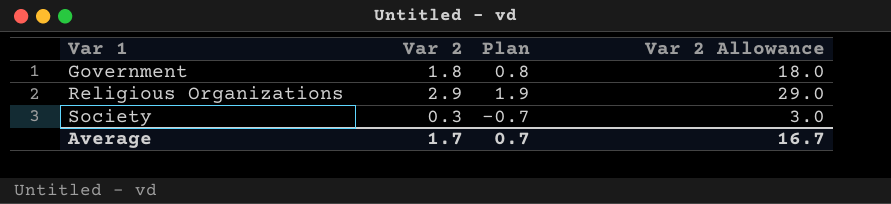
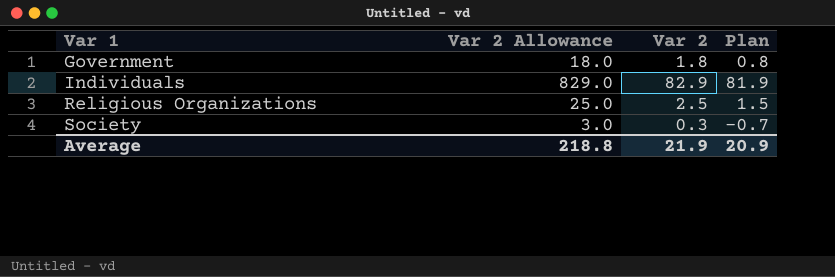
column Var 2 Allowance | position: 4 -> 2
row Individuals: none -> 829.0 | 82.9 | 81.9
Religious Organizations | Var 2 Allowance: 29.0 -> 25.0
Religious Organizations | Var 2: 2.9 -> 2.5
Religious Organizations | Plan: 1.9 -> 1.5
Average | Var 2 Allowance: 16.7 -> 218.8
Average | Var 2: 1.7 -> 21.9
Average | Plan: 0.7 -> 20.9

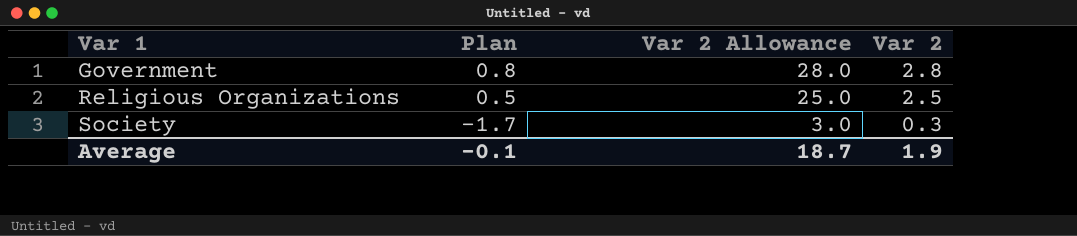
column Plan | formula: [Var 2] - 1 -> [Var 2] - 2
column Plan | position: 4 -> 2
row Individuals: 829.0 | 82.9 | 81.9 -> none
Government | Var 2 Allowance: 18.0 -> 28.0
Government | Var 2: 1.8 -> 2.8
Average | Plan: 20.9 -> -0.1
Average | Var 2 Allowance: 218.8 -> 18.7
Average | Var 2: 21.9 -> 1.9

